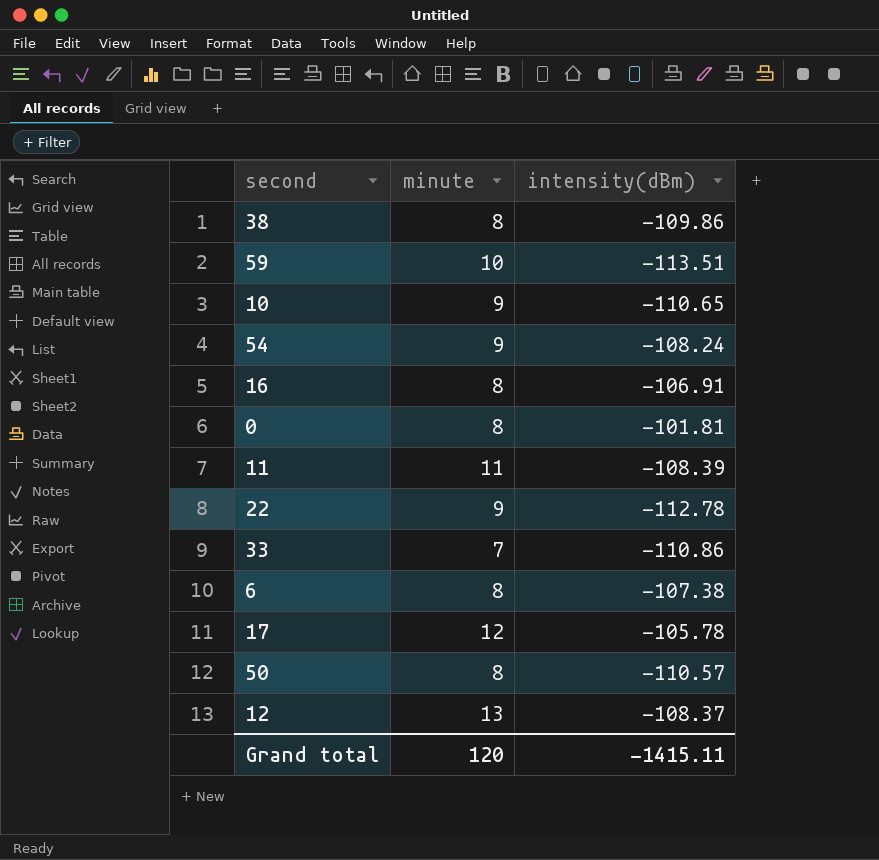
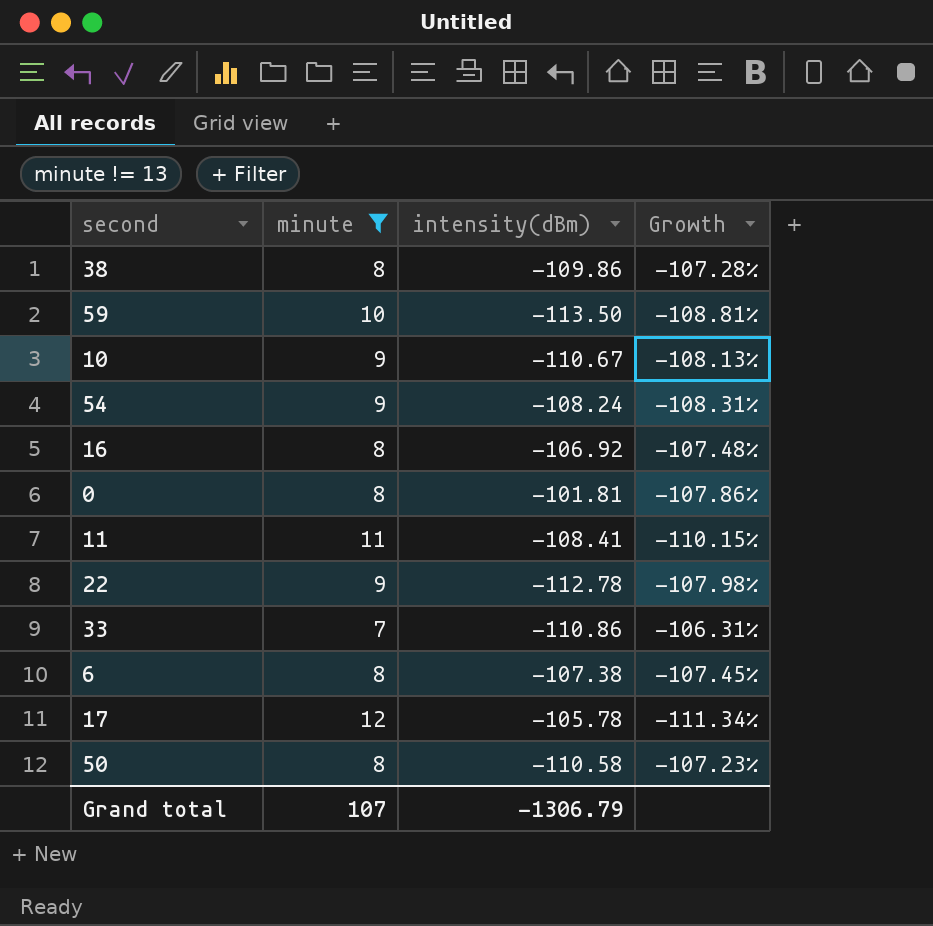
filter: none -> minute != 13
column Growth | formula: none -> ([minute] - [intensity(dBm)]) / [intensity(dBm)]
59 | intensity(dBm): -113.51 -> -113.50
10 | intensity(dBm): -110.65 -> -110.67
16 | intensity(dBm): -106.91 -> -106.92
11 | intensity(dBm): -108.39 -> -108.41
50 | intensity(dBm): -110.57 -> -110.58
Grand total | minute: 120 -> 107
Grand total | intensity(dBm): -1415.11 -> -1306.79

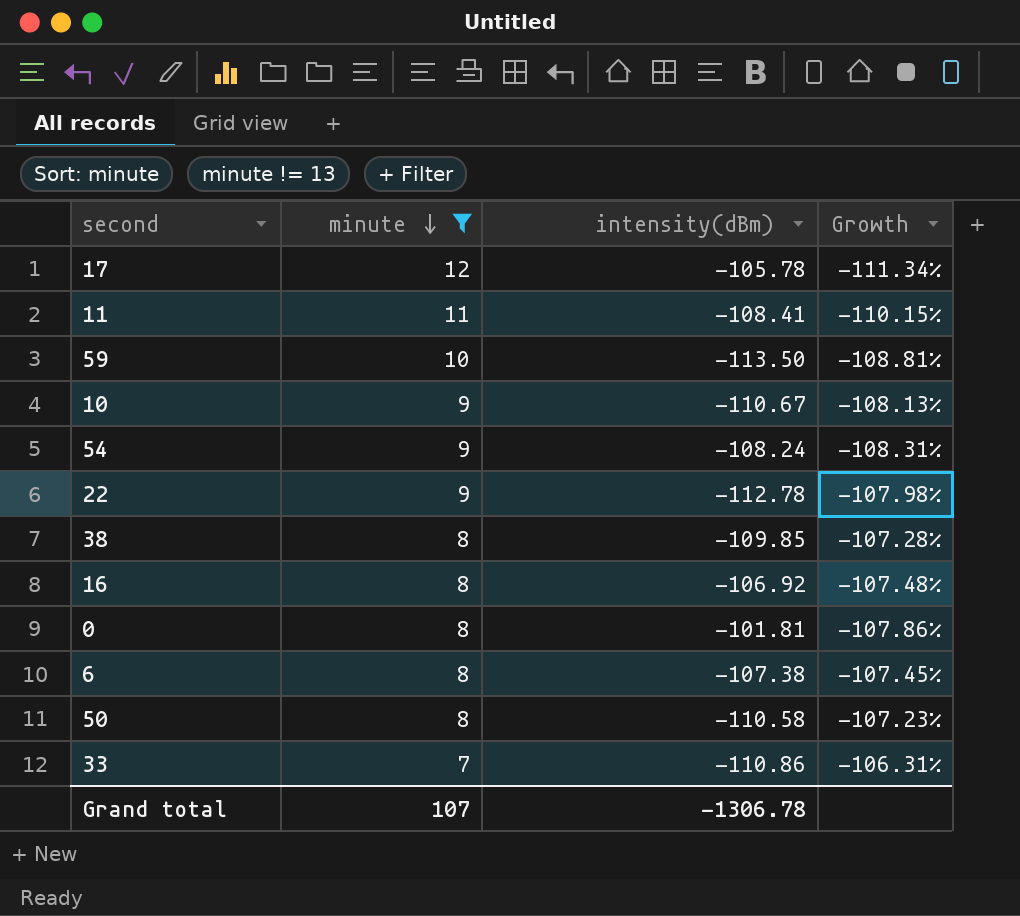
row order: none -> minute descending
38 | intensity(dBm): -109.86 -> -109.85
Grand total | intensity(dBm): -1306.79 -> -1306.78

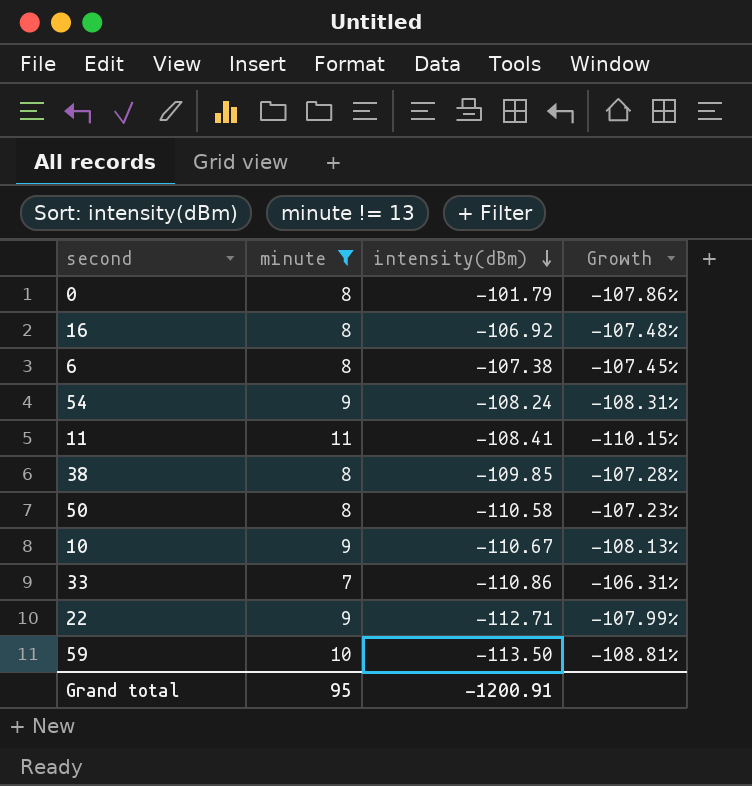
row order: minute descending -> intensity(dBm) descending
row 17: 12 | -105.78 | -111.34% -> none
0 | intensity(dBm): -101.81 -> -101.79
22 | intensity(dBm): -112.78 -> -112.71
22 | Growth: -107.98% -> -107.99%
Grand total | minute: 107 -> 95
Grand total | intensity(dBm): -1306.78 -> -1200.91

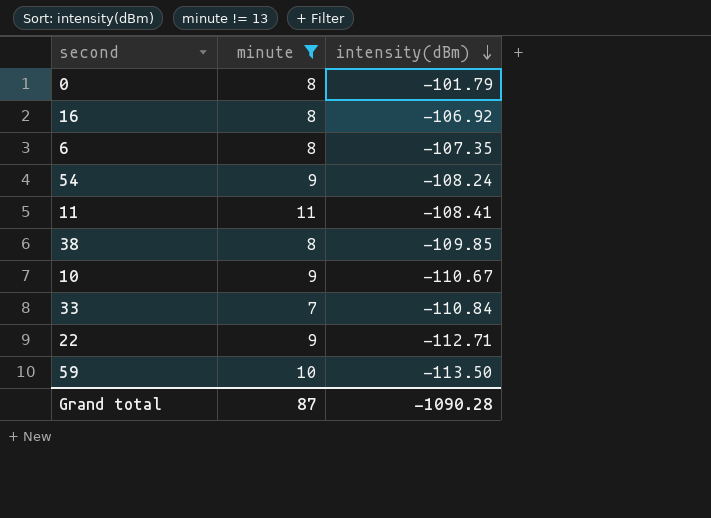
column Growth | formula: ([minute] - [intensity(dBm)]) / [intensity(dBm)] -> none
row 50: 8 | -110.58 | -107.23% -> none
6 | intensity(dBm): -107.38 -> -107.35
33 | intensity(dBm): -110.86 -> -110.84
Grand total | minute: 95 -> 87
Grand total | intensity(dBm): -1200.91 -> -1090.28

